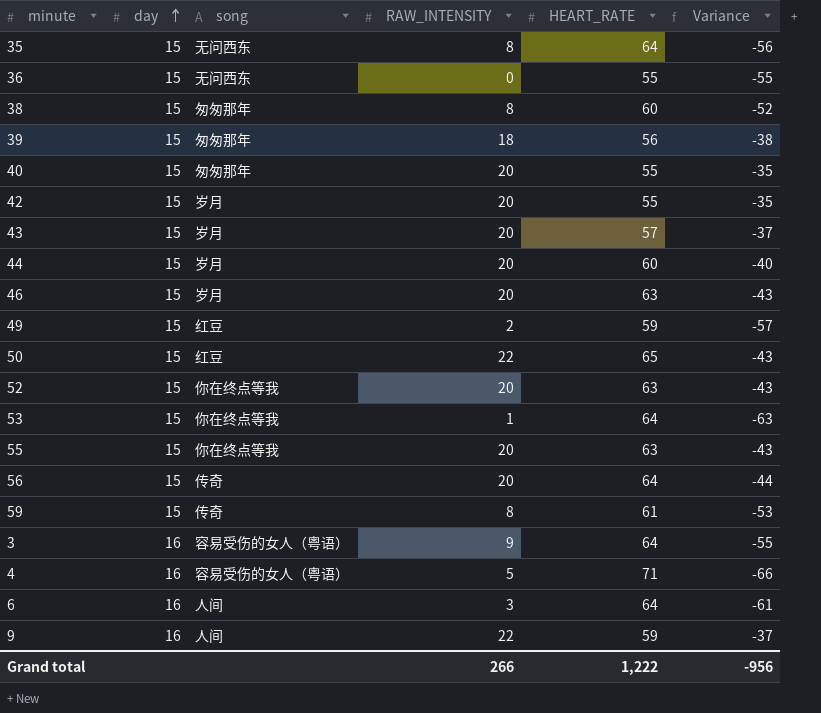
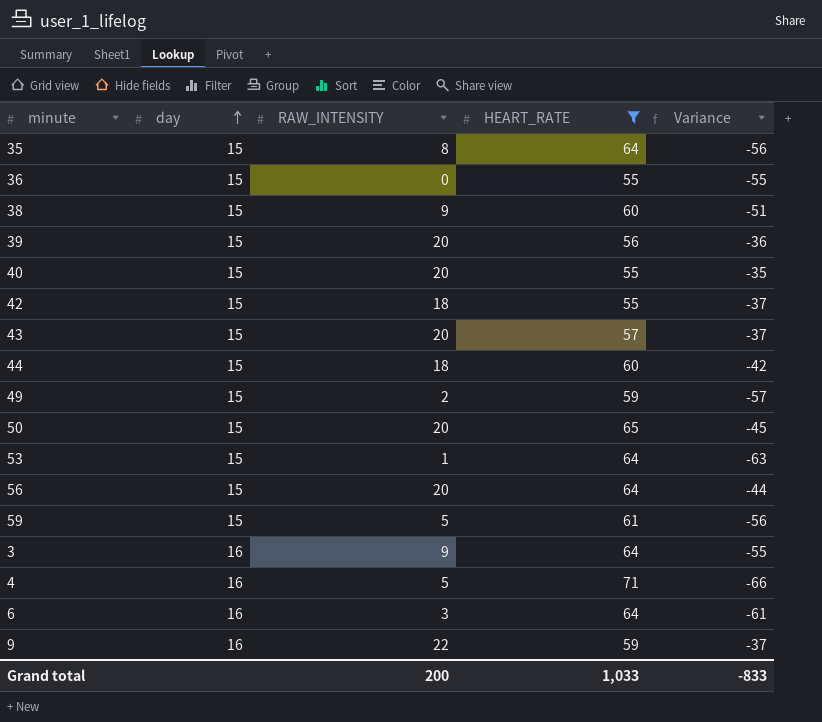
filter: none -> HEART_RATE != 63
column song | position: 3 -> none
38 | RAW_INTENSITY: 8 -> 9
38 | Variance: -52 -> -51
39 | RAW_INTENSITY: 18 -> 20
39 | Variance: -38 -> -36
42 | RAW_INTENSITY: 20 -> 18
42 | Variance: -35 -> -37
44 | RAW_INTENSITY: 20 -> 18
44 | Variance: -40 -> -42
50 | RAW_INTENSITY: 22 -> 20
50 | Variance: -43 -> -45
59 | RAW_INTENSITY: 8 -> 5
59 | Variance: -53 -> -56
Grand total | RAW_INTENSITY: 266 -> 200
Grand total | HEART_RATE: 1,222 -> 1,033
Grand total | Variance: -956 -> -833

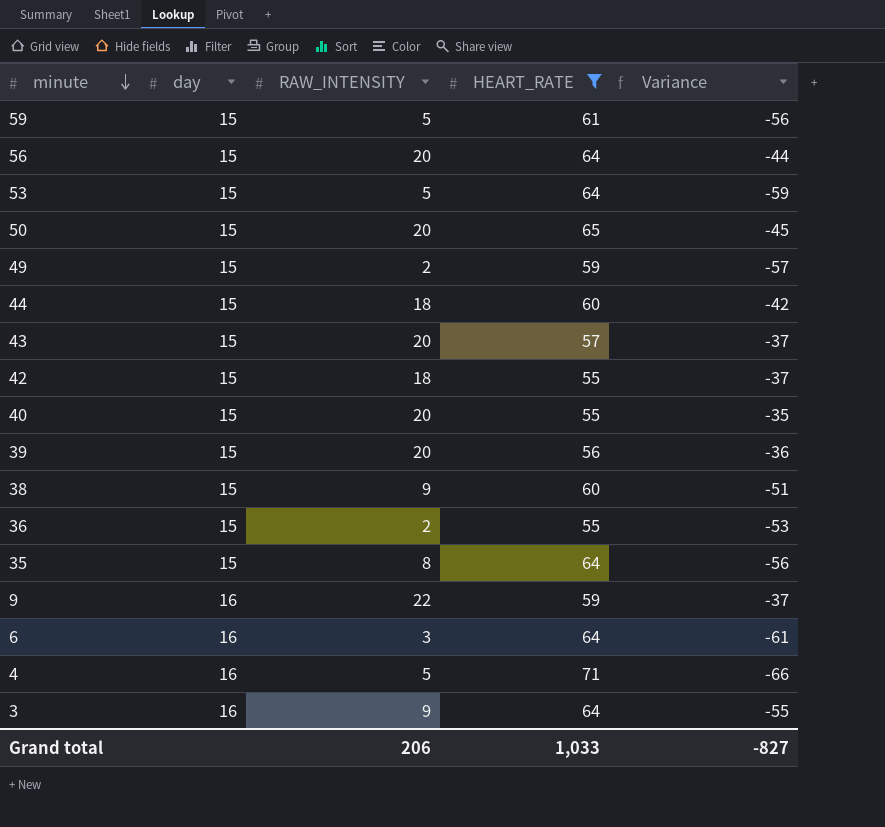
row order: day ascending -> minute descending
53 | RAW_INTENSITY: 1 -> 5
53 | Variance: -63 -> -59
36 | RAW_INTENSITY: 0 -> 2
36 | Variance: -55 -> -53
Grand total | RAW_INTENSITY: 200 -> 206
Grand total | Variance: -833 -> -827

